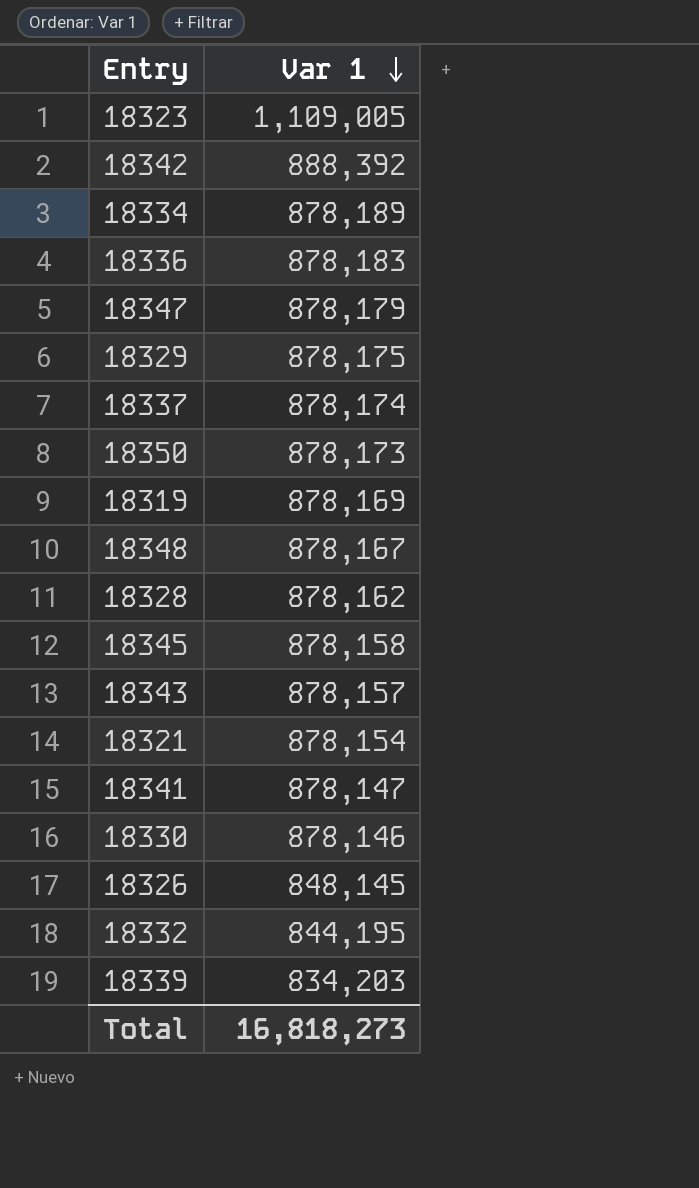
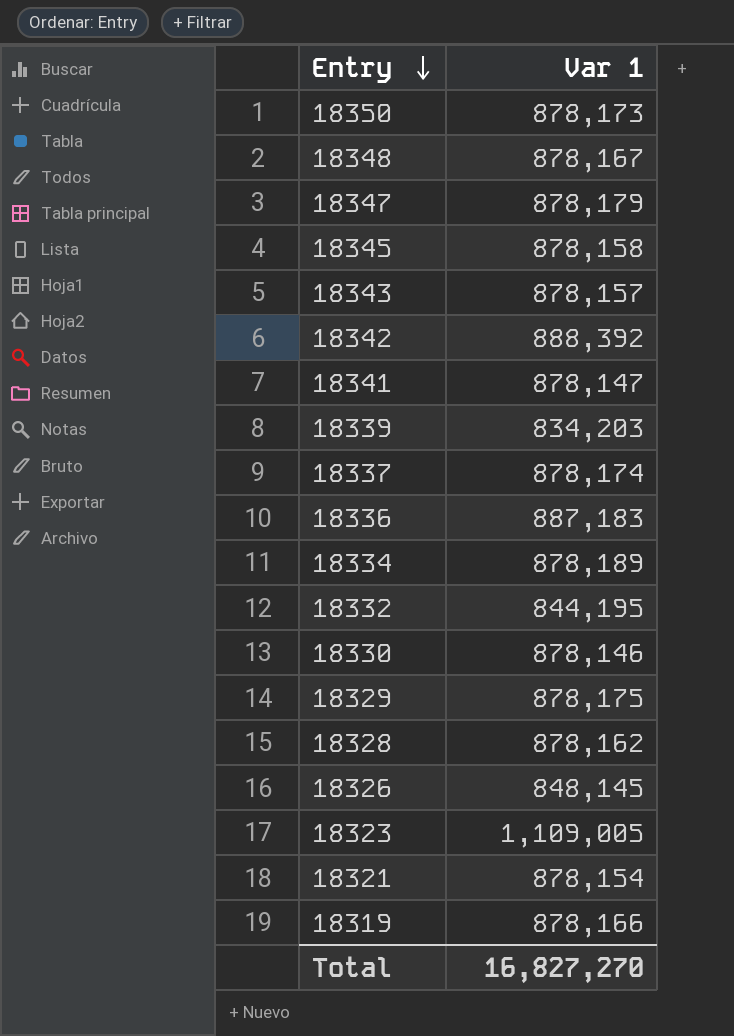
row order: Var 1 descending -> Entry descending
18336 | Var 1: 878,183 -> 887,183
18319 | Var 1: 878,169 -> 878,166
Total | Var 1: 16,818,273 -> 16,827,270

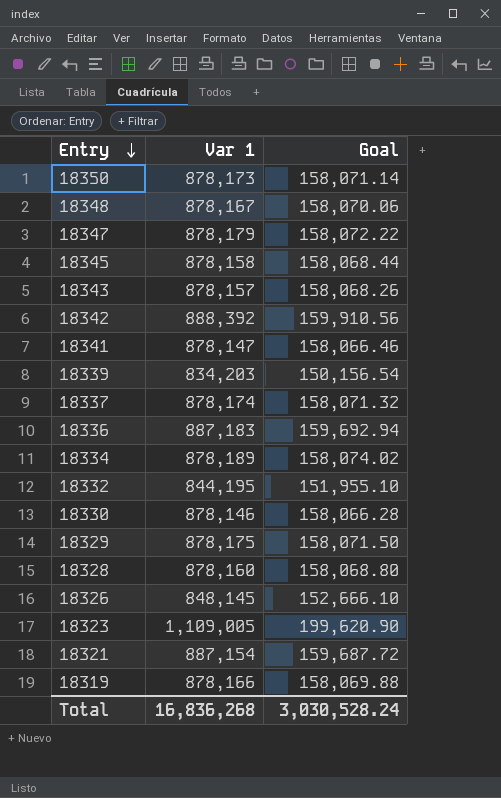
column Goal | formula: none -> [Var 1] * 0.18
18328 | Var 1: 878,162 -> 878,160
18321 | Var 1: 878,154 -> 887,154
Total | Var 1: 16,827,270 -> 16,836,268

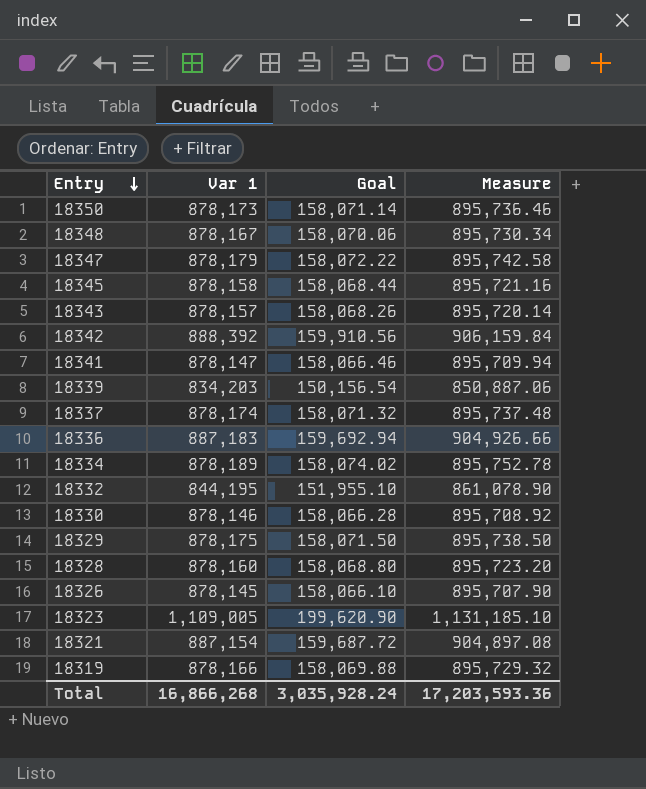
column Measure | formula: none -> [Var 1] * 1.02
18326 | Var 1: 848,145 -> 878,145
18326 | Goal: 152,666.10 -> 158,066.10
Total | Var 1: 16,836,268 -> 16,866,268
Total | Goal: 3,030,528.24 -> 3,035,928.24

